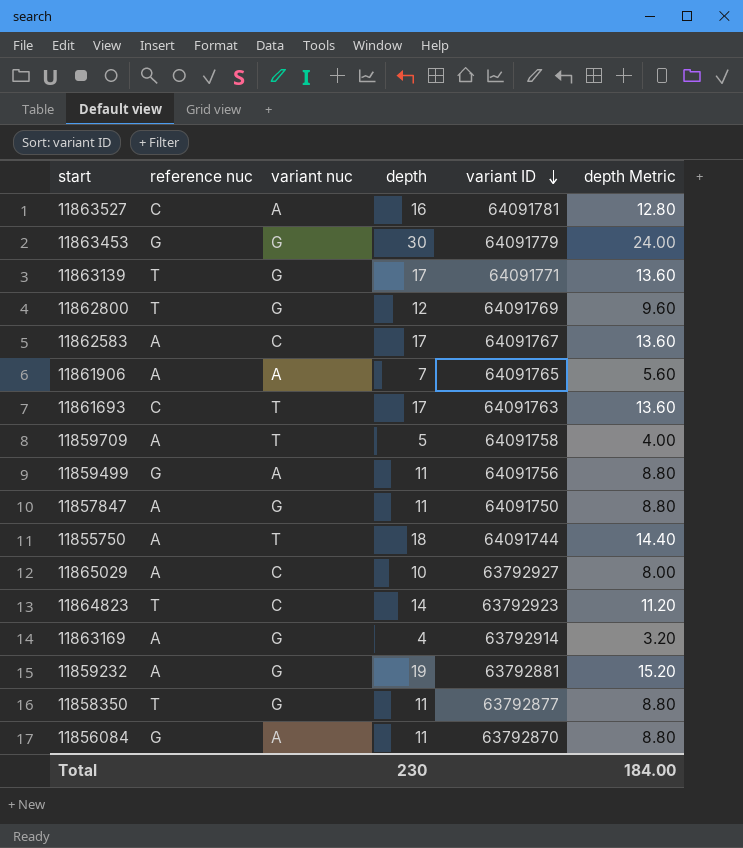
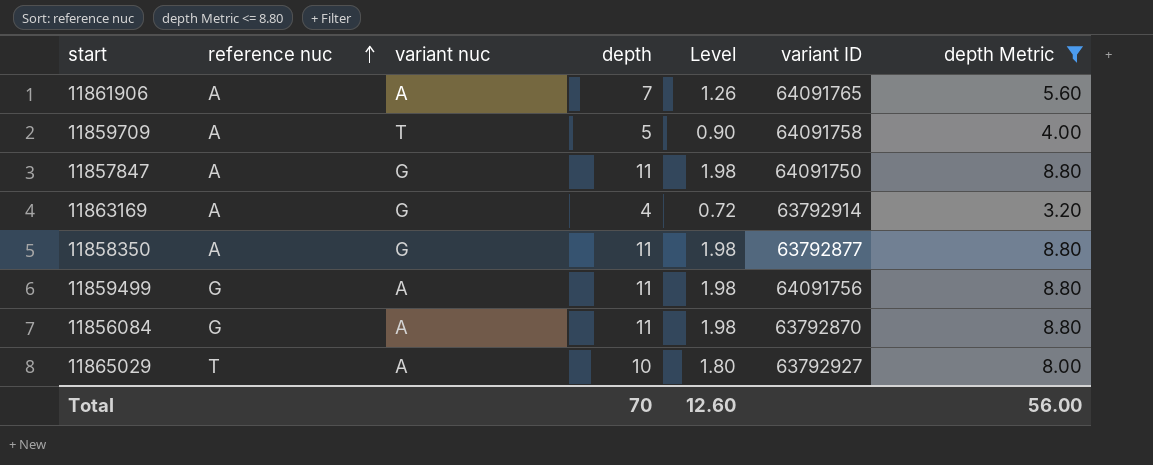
filter: none -> depth Metric <= 8.80
row order: variant ID descending -> reference nuc ascending
column Level | formula: none -> [depth] * 0.18
11858350 | reference nuc: T -> A
11865029 | reference nuc: A -> T
11865029 | variant nuc: C -> A
Total | depth: 230 -> 70
Total | depth Metric: 184.00 -> 56.00

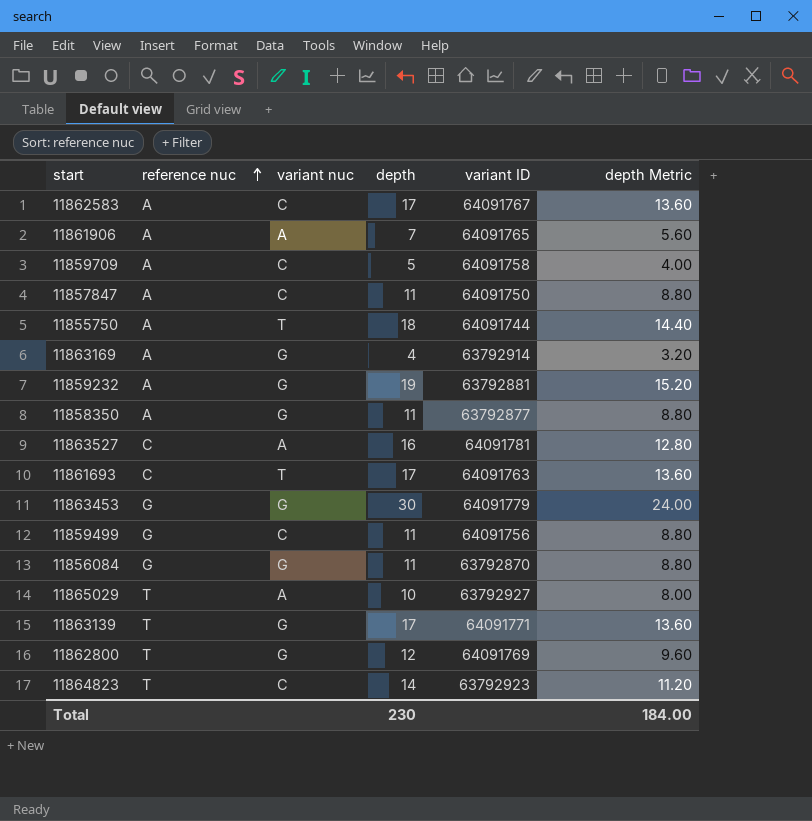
filter: depth Metric <= 8.80 -> none
column Level | formula: [depth] * 0.18 -> none
11859709 | variant nuc: T -> C
11857847 | variant nuc: G -> C
11859499 | variant nuc: A -> C
11856084 | variant nuc: A -> G
Total | depth: 70 -> 230
Total | depth Metric: 56.00 -> 184.00

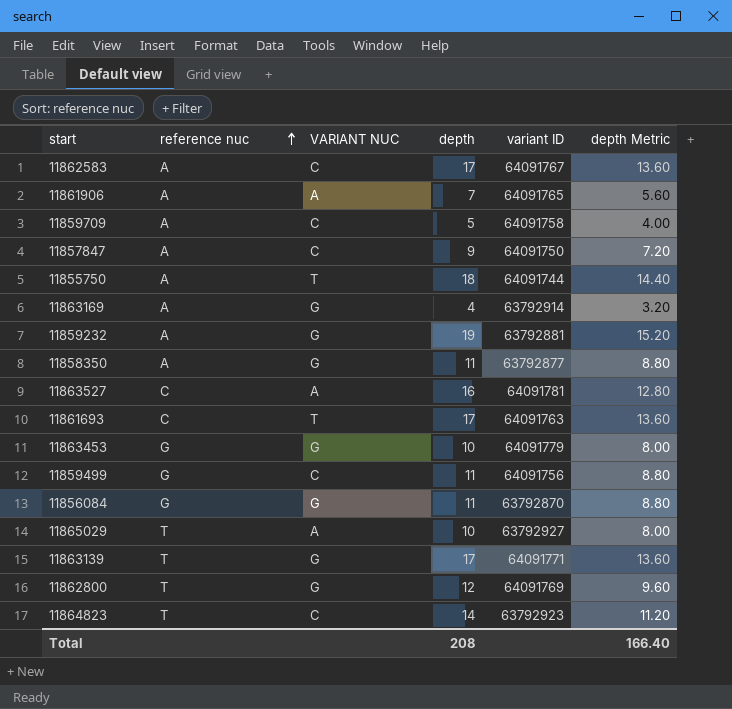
column name: variant nuc -> VARIANT NUC
11857847 | depth: 11 -> 9
11857847 | depth Metric: 8.80 -> 7.20
11863453 | depth: 30 -> 10
11863453 | depth Metric: 24.00 -> 8.00
Total | depth: 230 -> 208
Total | depth Metric: 184.00 -> 166.40

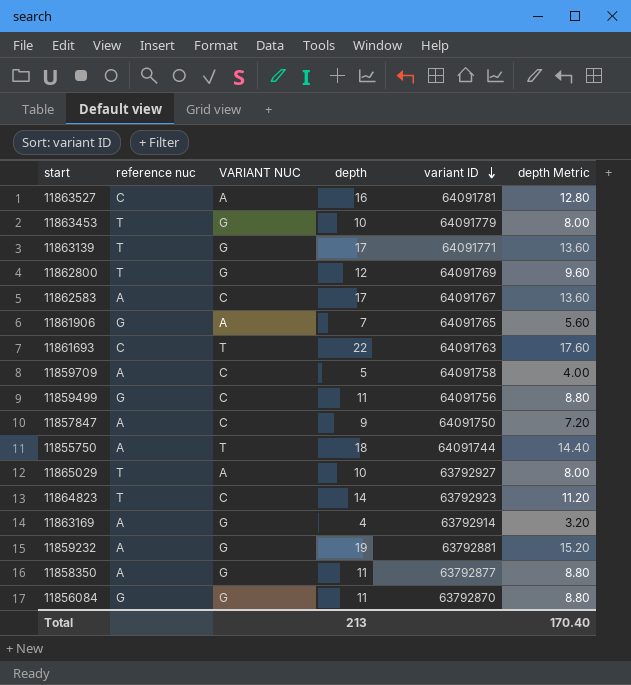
row order: reference nuc ascending -> variant ID descending
11863453 | reference nuc: G -> T
11861906 | reference nuc: A -> G
11861693 | depth: 17 -> 22
11861693 | depth Metric: 13.60 -> 17.60
Total | depth: 208 -> 213
Total | depth Metric: 166.40 -> 170.40

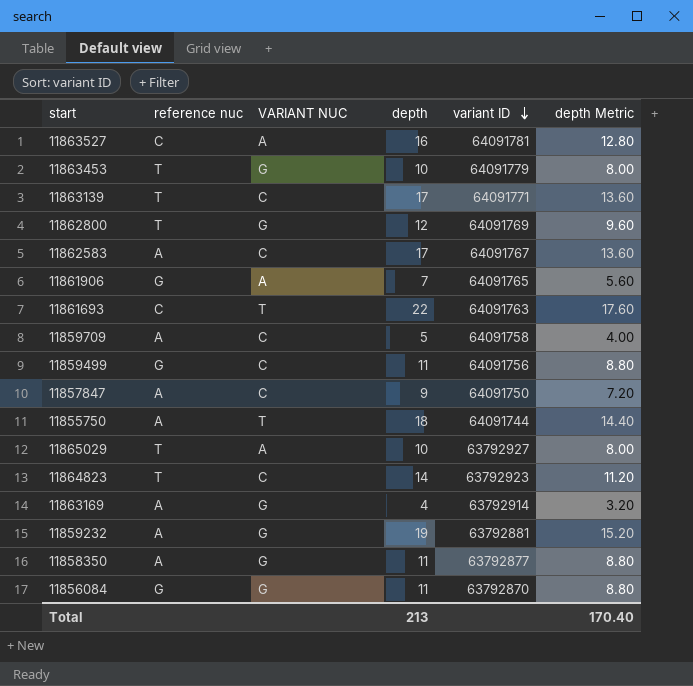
11863139 | VARIANT NUC: G -> C

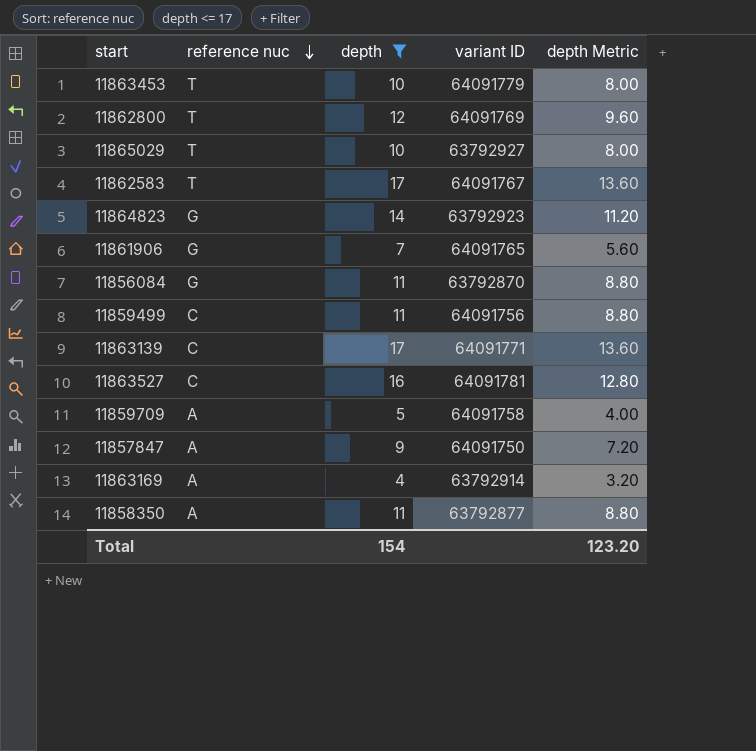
filter: none -> depth <= 17
row order: variant ID descending -> reference nuc descending
column VARIANT NUC | position: 3 -> none
11862583 | reference nuc: A -> T
11864823 | reference nuc: T -> G
11859499 | reference nuc: G -> C
11863139 | reference nuc: T -> C
Total | depth: 213 -> 154
Total | depth Metric: 170.40 -> 123.20

